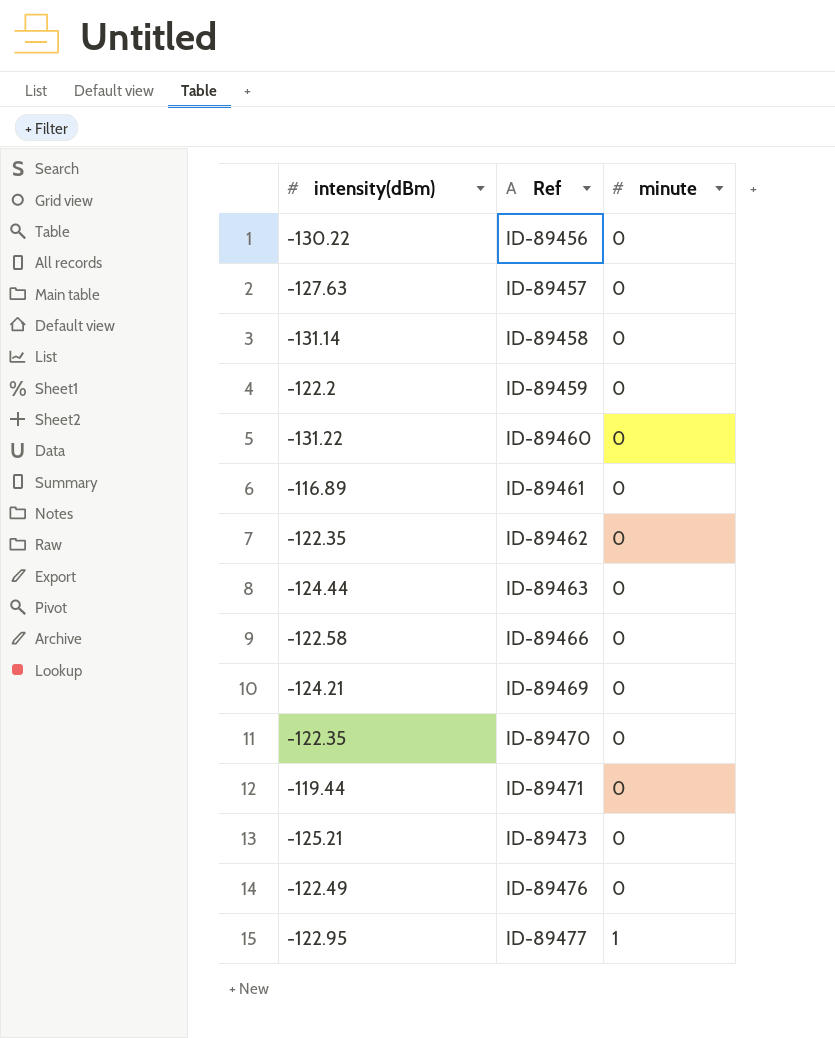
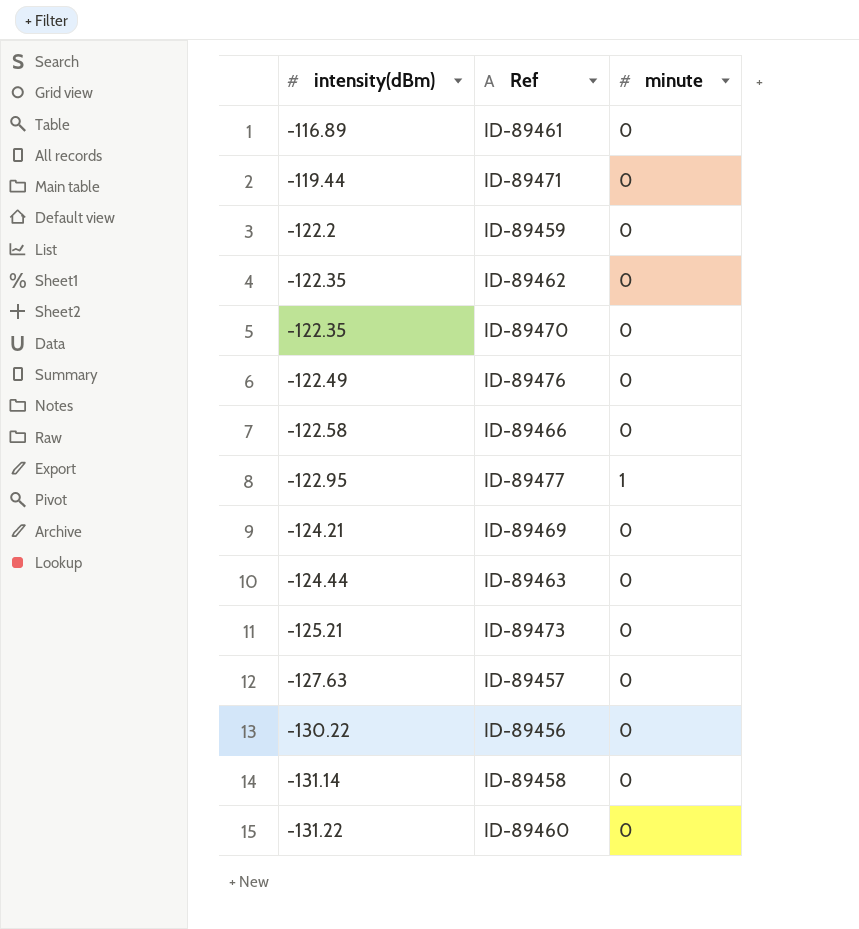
row order: Ref ascending -> intensity(dBm) descending

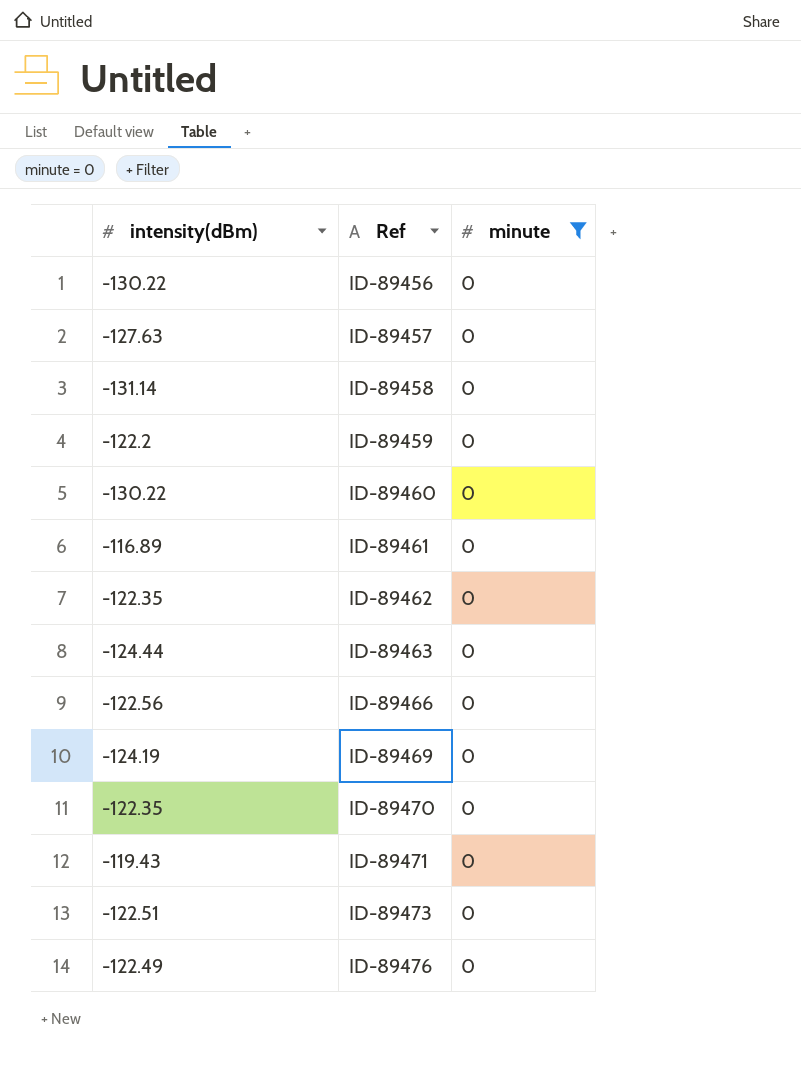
filter: none -> minute = 0
row order: intensity(dBm) descending -> Ref ascending
ID-89460 | intensity(dBm): -131.22 -> -130.22
ID-89466 | intensity(dBm): -122.58 -> -122.56
ID-89469 | intensity(dBm): -124.21 -> -124.19
ID-89471 | intensity(dBm): -119.44 -> -119.43
ID-89473 | intensity(dBm): -125.21 -> -122.51

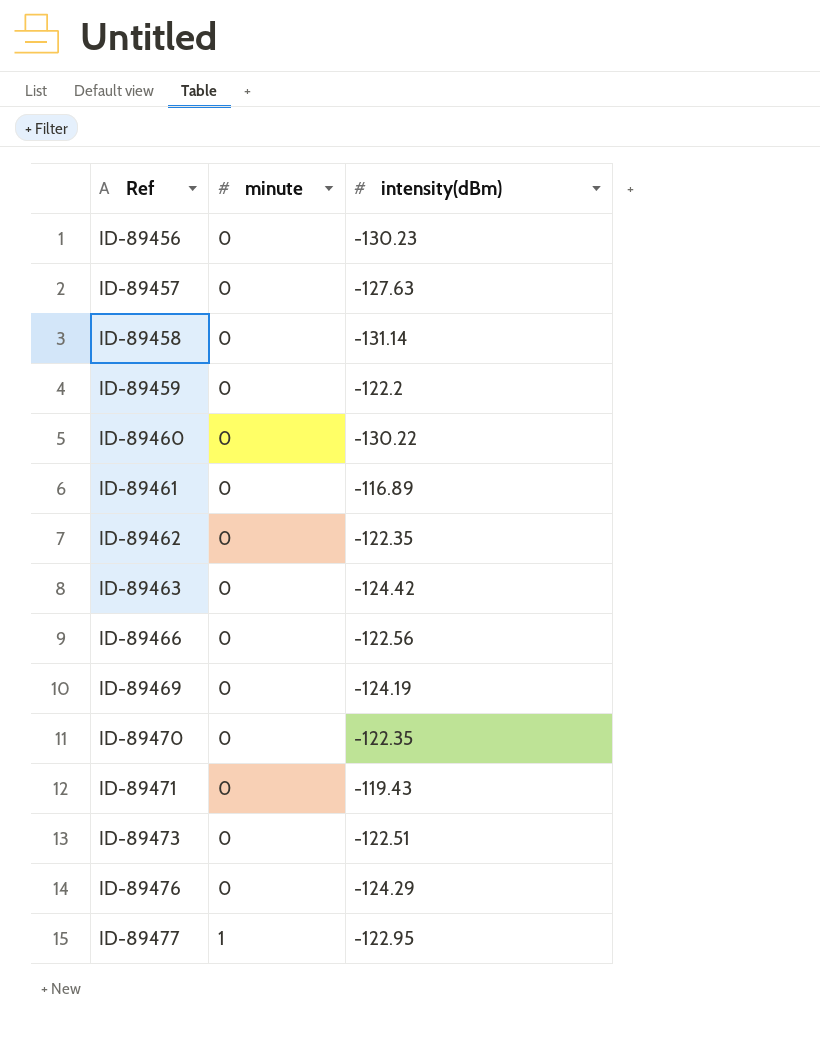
filter: minute = 0 -> none
column intensity(dBm) | position: 1 -> 3
ID-89456 | intensity(dBm): -130.22 -> -130.23
ID-89463 | intensity(dBm): -124.44 -> -124.42
ID-89476 | intensity(dBm): -122.49 -> -124.29

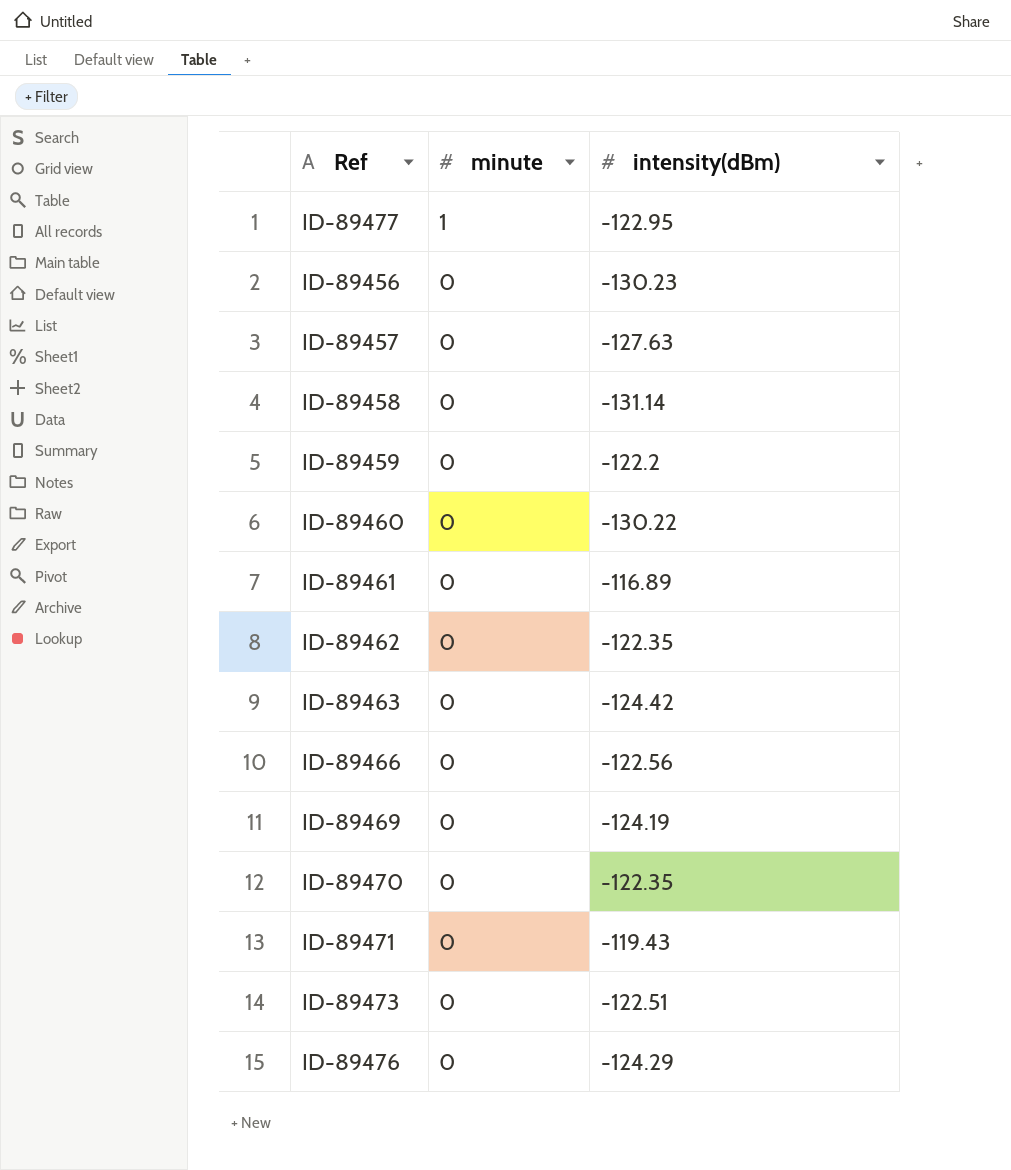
row order: Ref ascending -> minute descending

